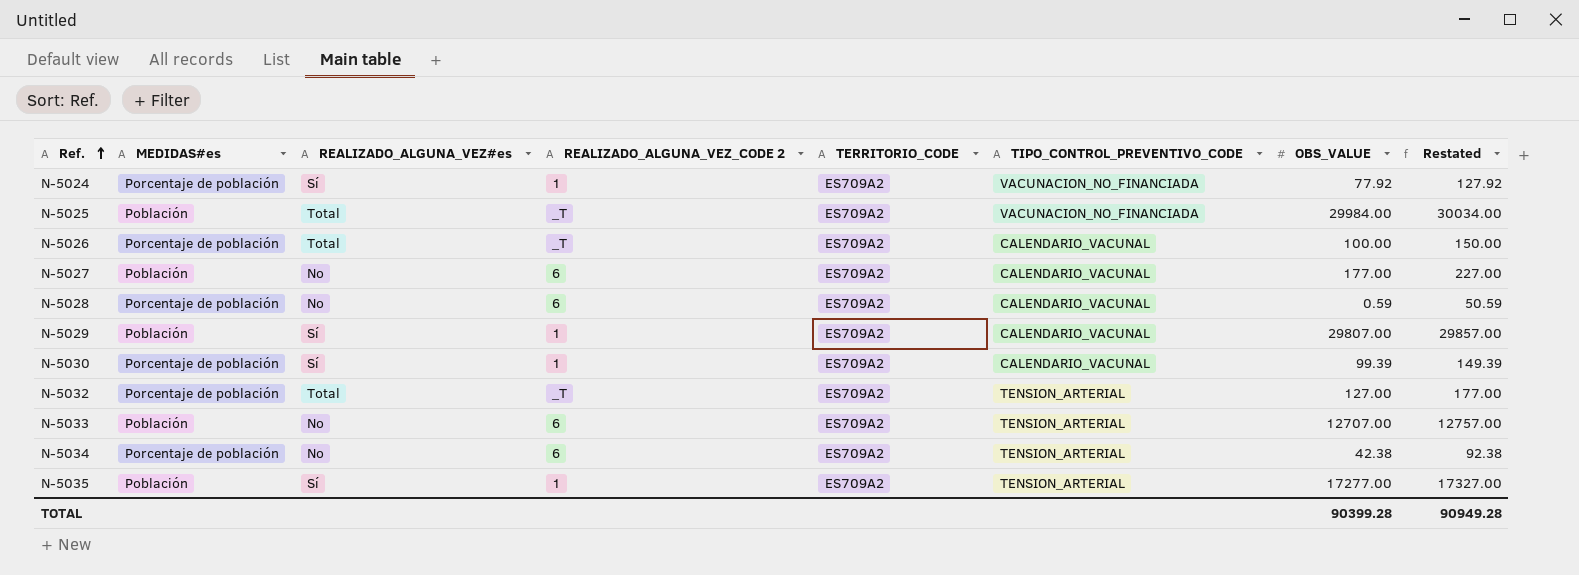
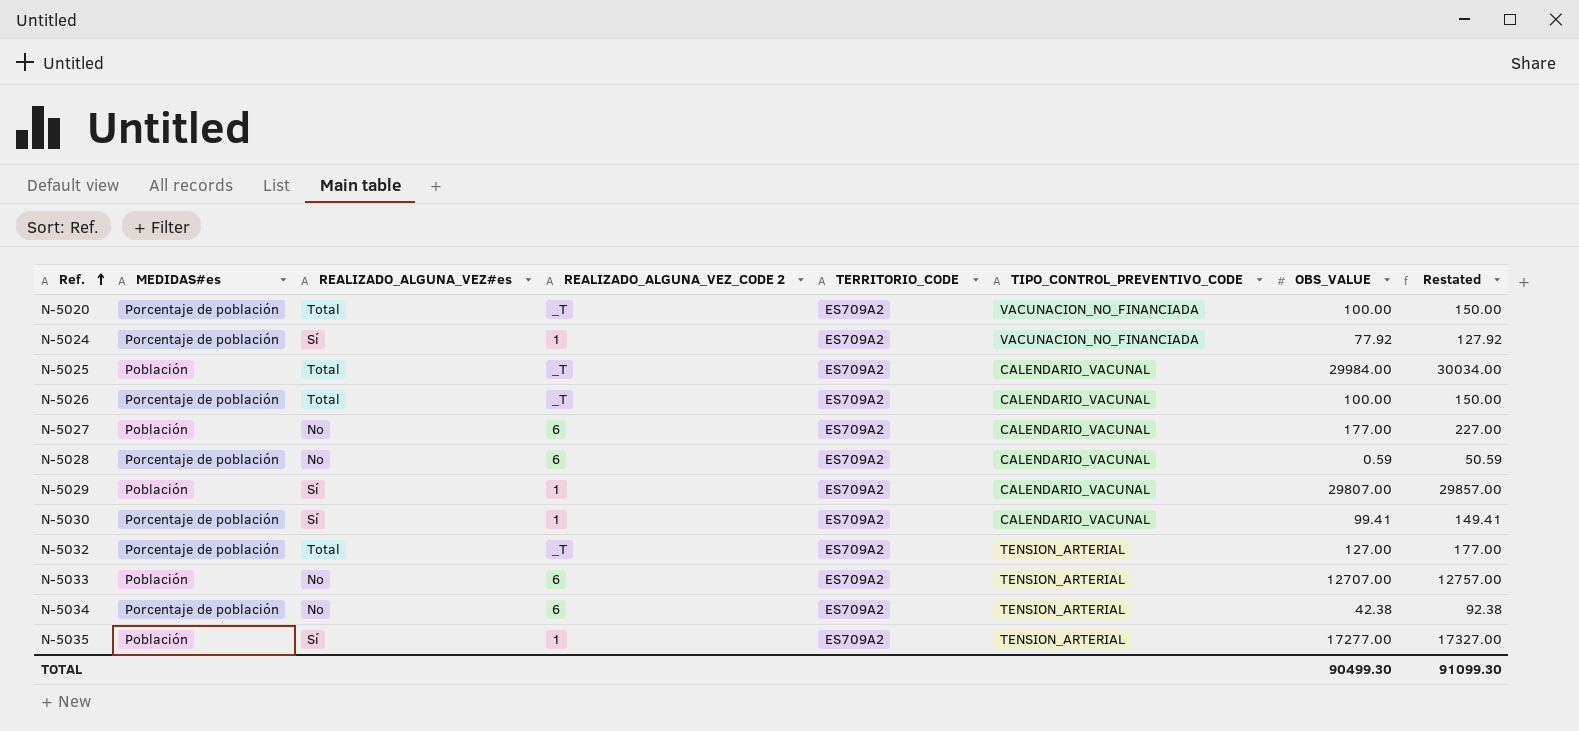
row N-5020: none -> Porcentaje de población | Total | _T | ES709A2 | VACUNACION_NO_FINANCIADA | 100.00 | 150.00
N-5025 | TIPO_CONTROL_PREVENTIVO_CODE: VACUNACION_NO_FINANCIADA -> CALENDARIO_VACUNAL
N-5030 | OBS_VALUE: 99.39 -> 99.41
N-5030 | Restated: 149.39 -> 149.41
TOTAL | OBS_VALUE: 90399.28 -> 90499.30
TOTAL | Restated: 90949.28 -> 91099.30

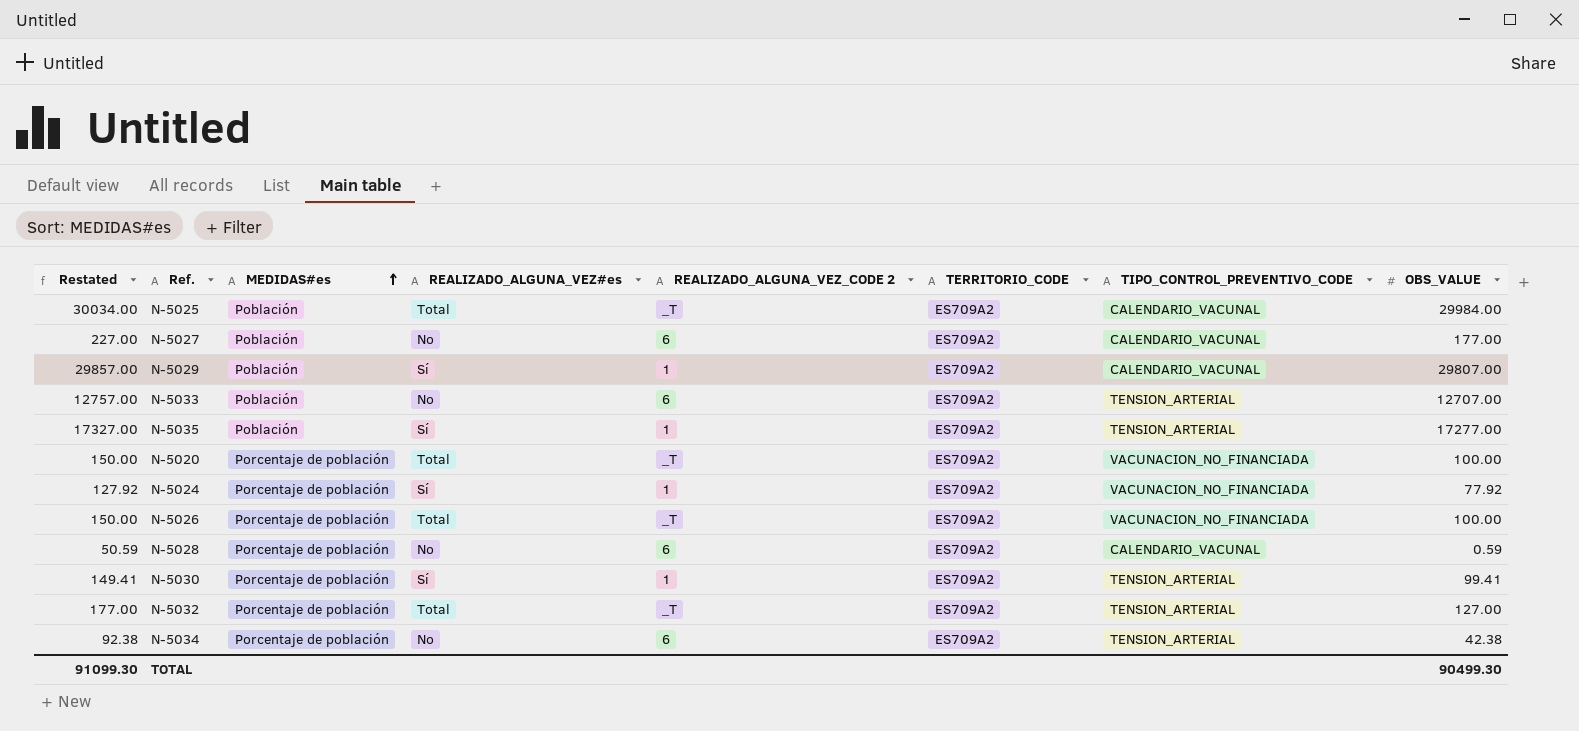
row order: Ref. ascending -> MEDIDAS#es ascending
column Restated | position: 8 -> 1
N-5026 | TIPO_CONTROL_PREVENTIVO_CODE: CALENDARIO_VACUNAL -> VACUNACION_NO_FINANCIADA
N-5030 | TIPO_CONTROL_PREVENTIVO_CODE: CALENDARIO_VACUNAL -> TENSION_ARTERIAL

